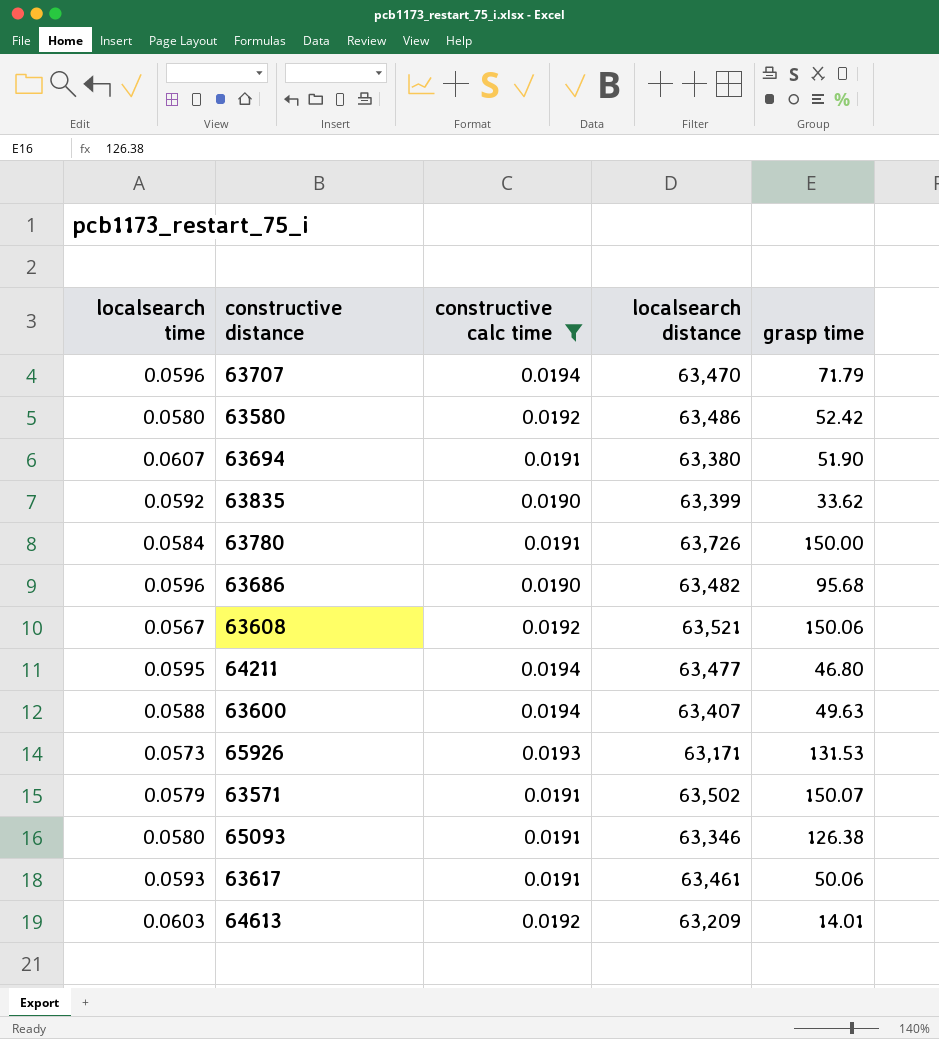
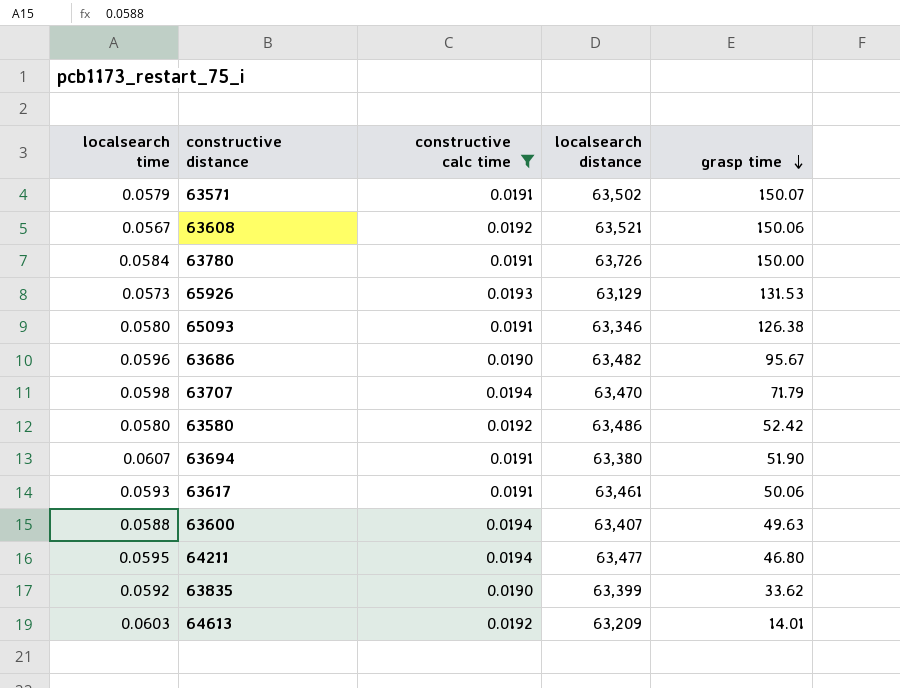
row order: none -> grasp time descending
65926 | localsearch distance: 63,171 -> 63,129
63686 | grasp time: 95.68 -> 95.67
63707 | localsearch time: 0.0596 -> 0.0598

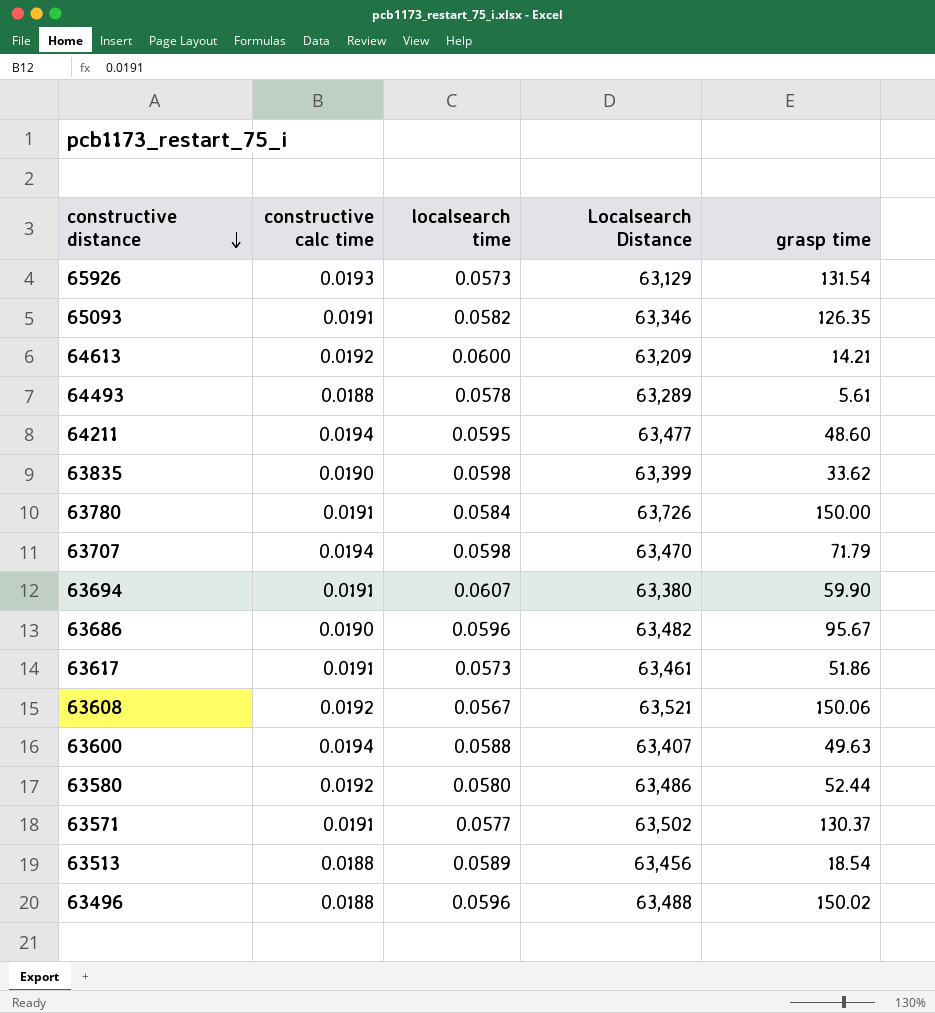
filter: constructive calc time != 0.0188 -> none
row order: grasp time descending -> constructive distance descending
column localsearch time | position: 1 -> 3
column name: localsearch distance -> Localsearch Distance
65926 | grasp time: 131.53 -> 131.54
65093 | localsearch time: 0.0580 -> 0.0582
65093 | grasp time: 126.38 -> 126.35
64613 | localsearch time: 0.0603 -> 0.0600
64613 | grasp time: 14.01 -> 14.21
64211 | grasp time: 46.80 -> 48.60
63835 | localsearch time: 0.0592 -> 0.0598
63694 | grasp time: 51.90 -> 59.90
63617 | localsearch time: 0.0593 -> 0.0573
63617 | grasp time: 50.06 -> 51.86
63580 | grasp time: 52.42 -> 52.44
63571 | localsearch time: 0.0579 -> 0.0577
63571 | grasp time: 150.07 -> 130.37

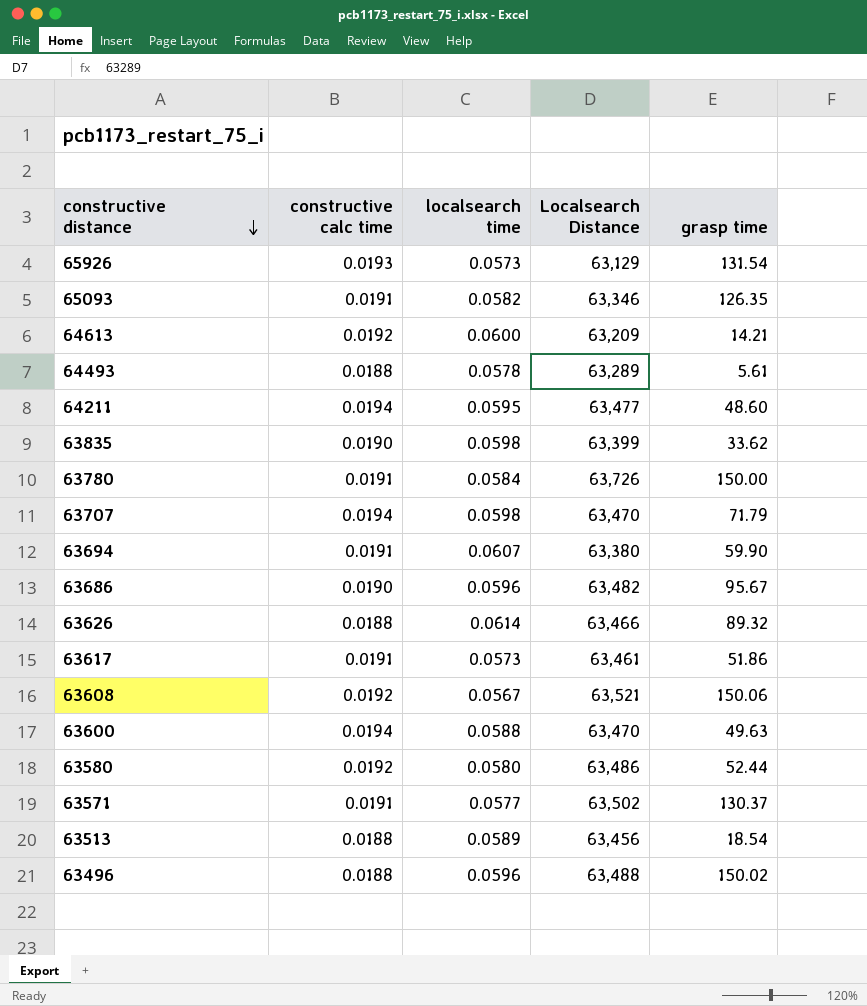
row 63626: none -> 0.0188 | 0.0614 | 63,466 | 89.32
63600 | Localsearch Distance: 63,407 -> 63,470

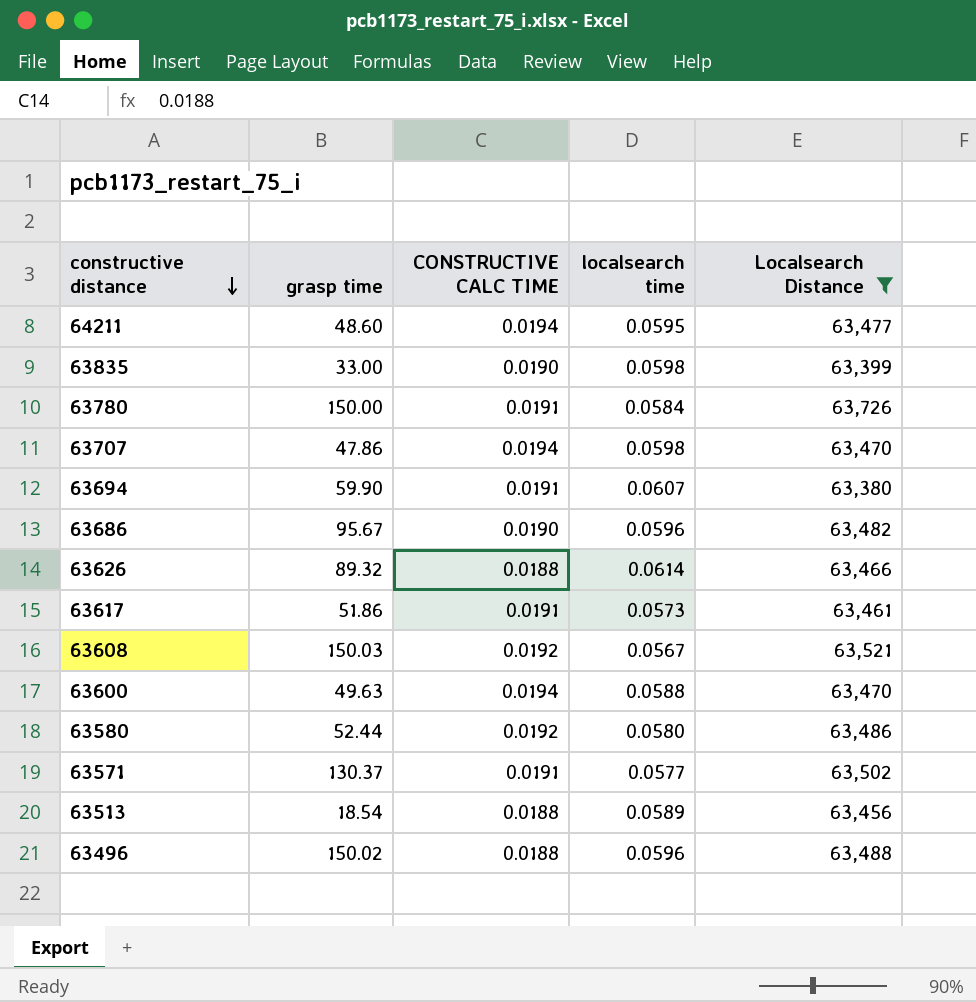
filter: none -> Localsearch Distance >= 63,380
column grasp time | position: 5 -> 2
column name: constructive calc time -> CONSTRUCTIVE CALC TIME
63835 | grasp time: 33.62 -> 33.00
63707 | grasp time: 71.79 -> 47.86
63608 | grasp time: 150.06 -> 150.03

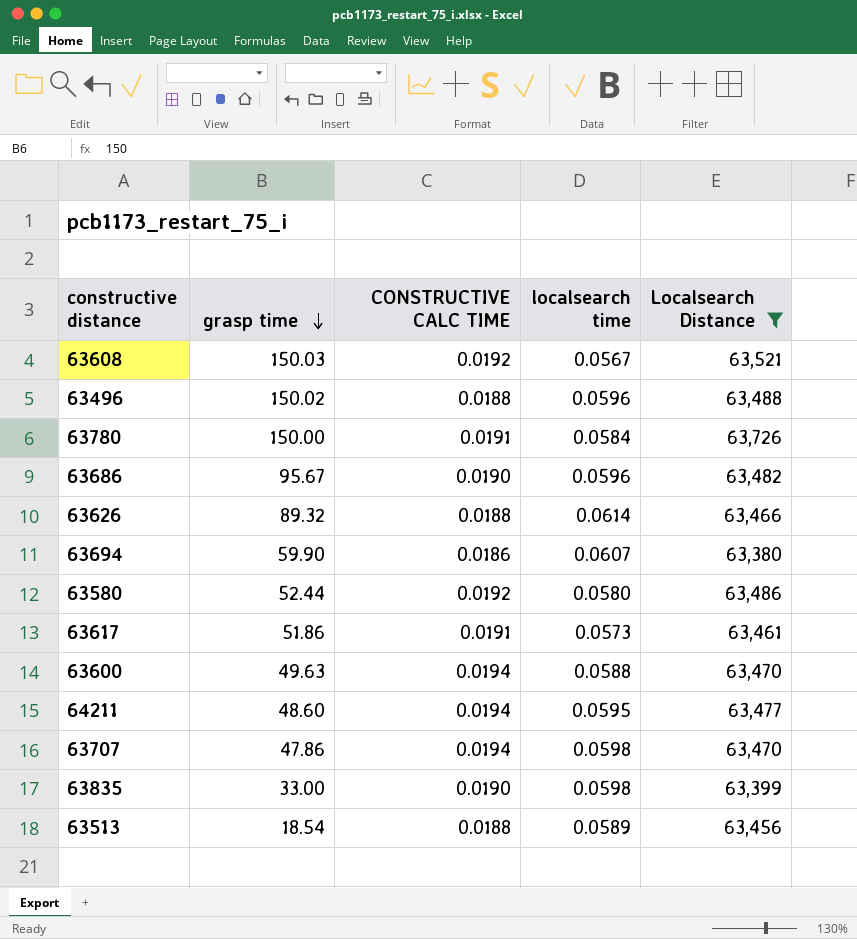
row order: constructive distance descending -> grasp time descending
row 63571: 130.37 | 0.0191 | 0.0577 | 63,502 -> none
63694 | CONSTRUCTIVE CALC TIME: 0.0191 -> 0.0186

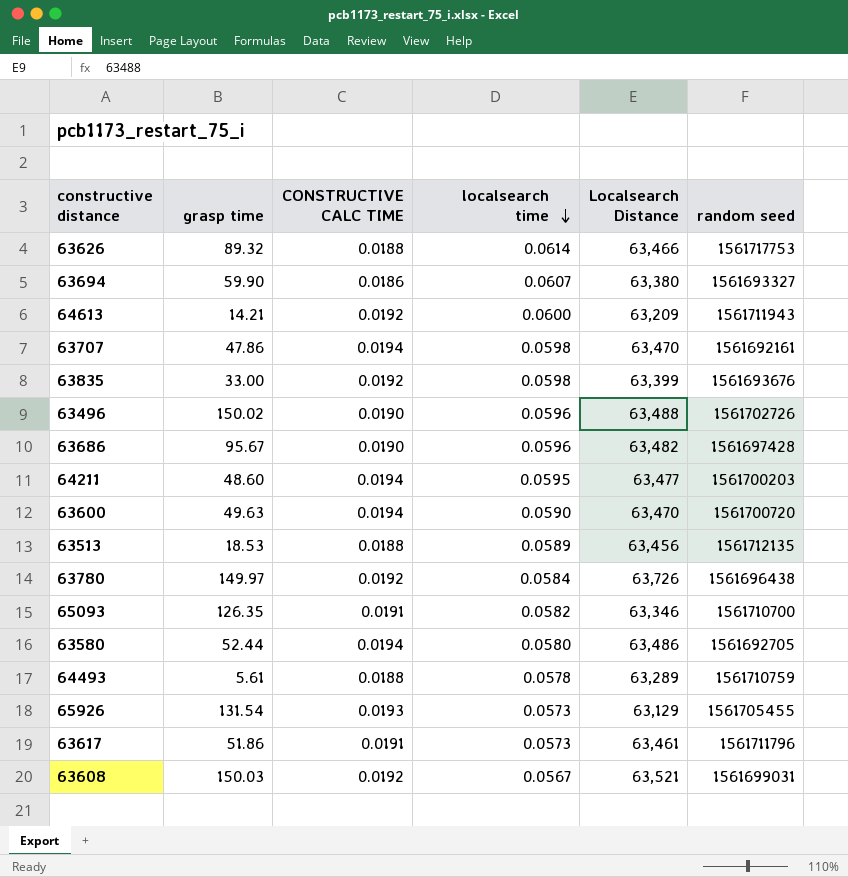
filter: Localsearch Distance >= 63,380 -> none
row order: grasp time descending -> localsearch time descending
column random seed | position: none -> 6
63835 | CONSTRUCTIVE CALC TIME: 0.0190 -> 0.0192
63496 | CONSTRUCTIVE CALC TIME: 0.0188 -> 0.0190
63600 | localsearch time: 0.0588 -> 0.0590
63513 | grasp time: 18.54 -> 18.53
63780 | grasp time: 150.00 -> 149.97
63780 | CONSTRUCTIVE CALC TIME: 0.0191 -> 0.0192
63580 | CONSTRUCTIVE CALC TIME: 0.0192 -> 0.0194

